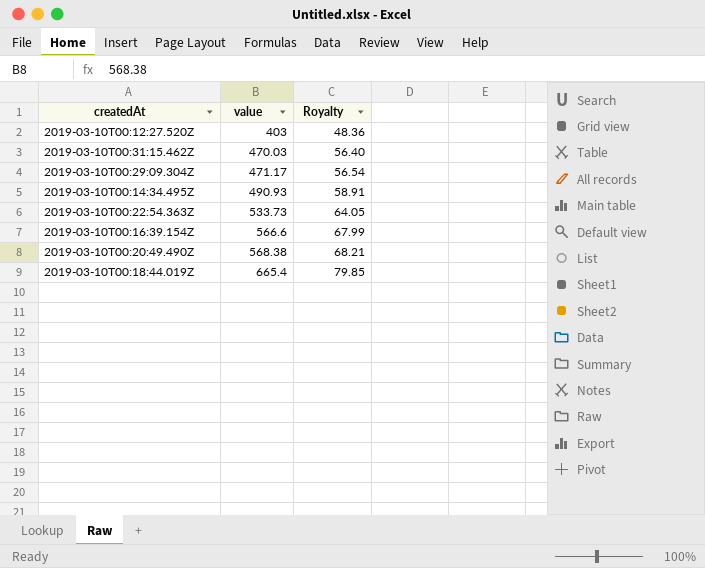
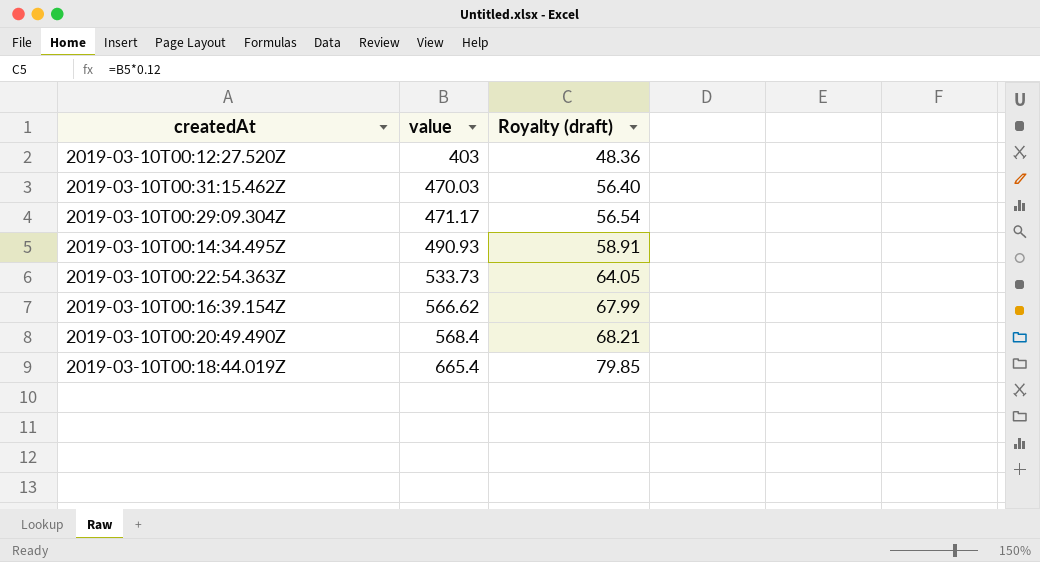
column name: Royalty -> Royalty (draft)
2019-03-10T00:16:39.154Z | value: 566.6 -> 566.62
2019-03-10T00:20:49.490Z | value: 568.38 -> 568.4

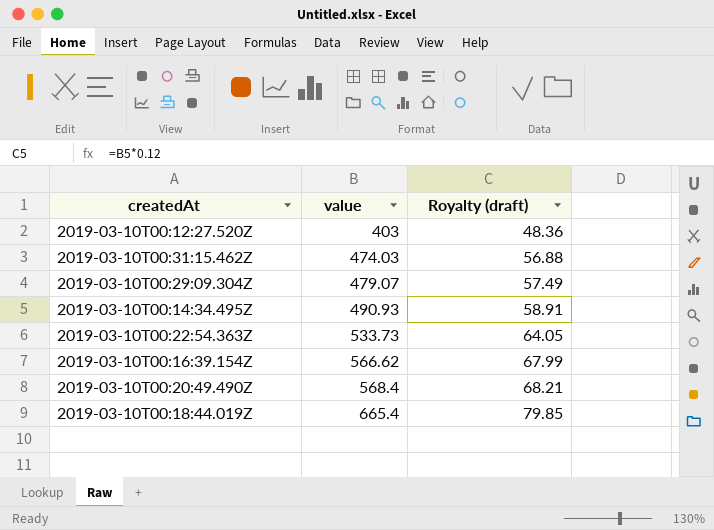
2019-03-10T00:31:15.462Z | value: 470.03 -> 474.03
2019-03-10T00:31:15.462Z | Royalty (draft): 56.40 -> 56.88
2019-03-10T00:29:09.304Z | value: 471.17 -> 479.07
2019-03-10T00:29:09.304Z | Royalty (draft): 56.54 -> 57.49

